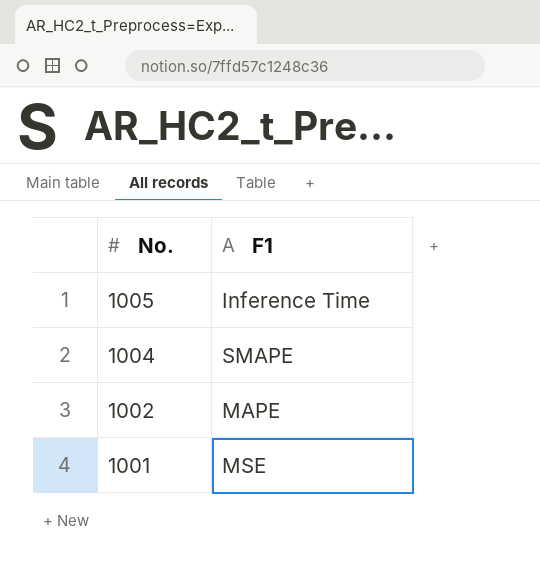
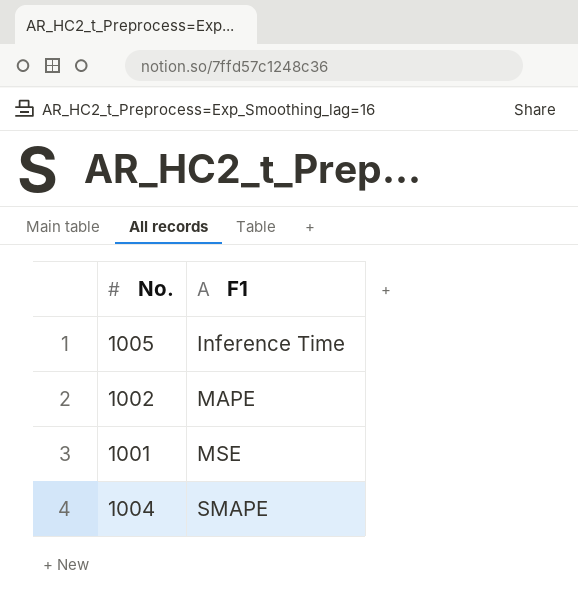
row order: No. descending -> F1 ascending

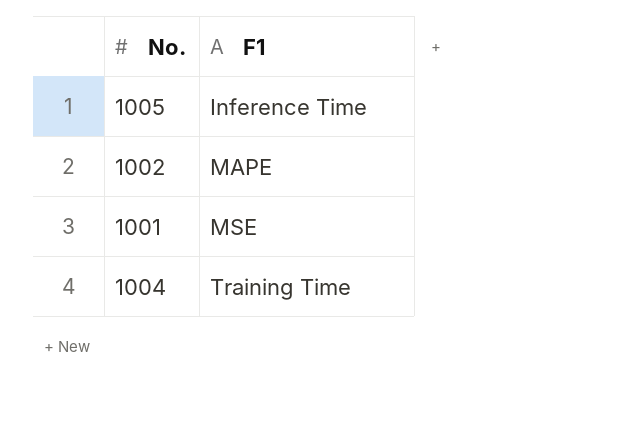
1004 | F1: SMAPE -> Training Time

